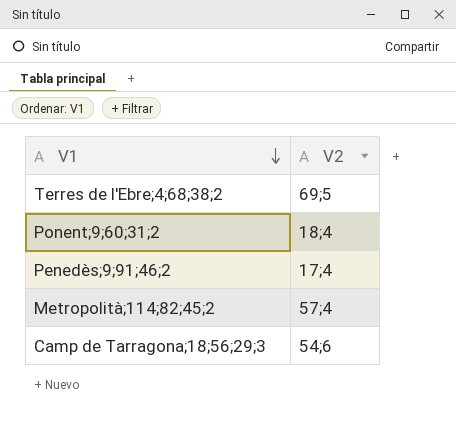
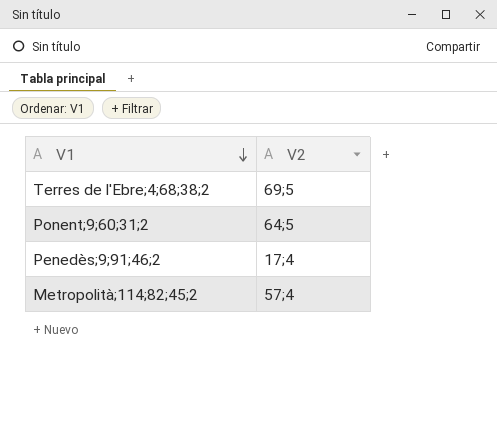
row Camp de Tarragona;18;56;29;3: 54;6 -> none
Ponent;9;60;31;2 | V2: 18;4 -> 64;5

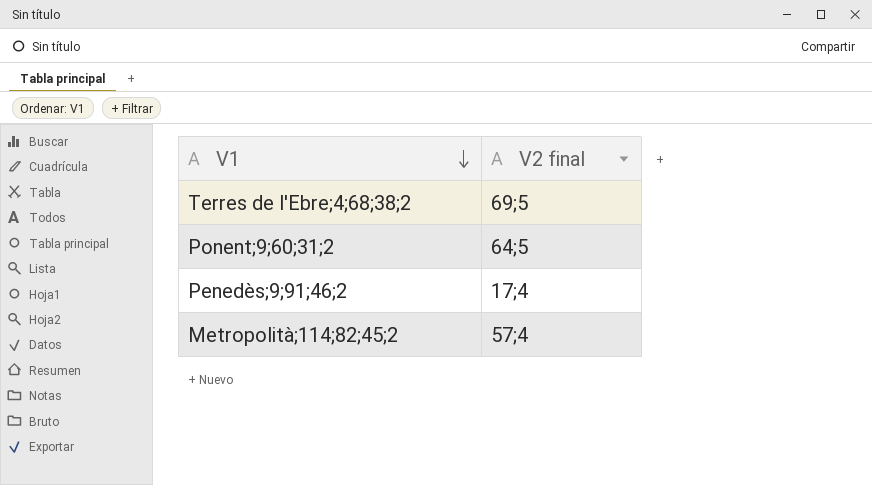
column name: V2 -> V2 final

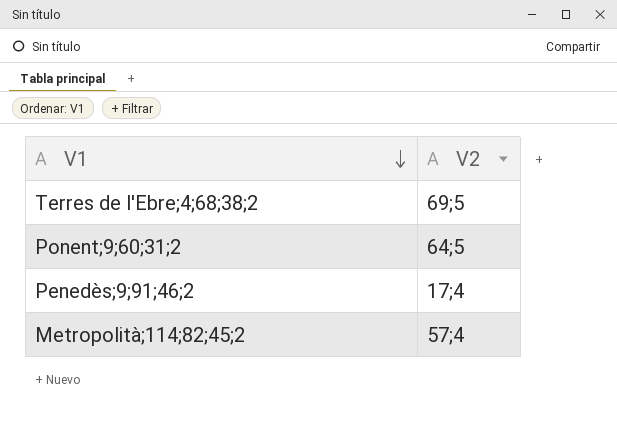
column name: V2 final -> V2

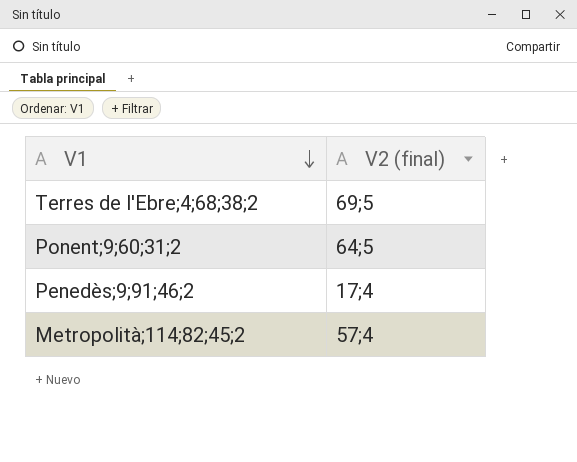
column name: V2 -> V2 (final)

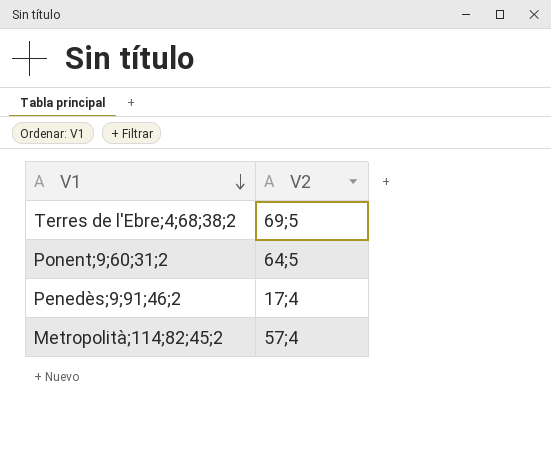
column name: V2 (final) -> V2

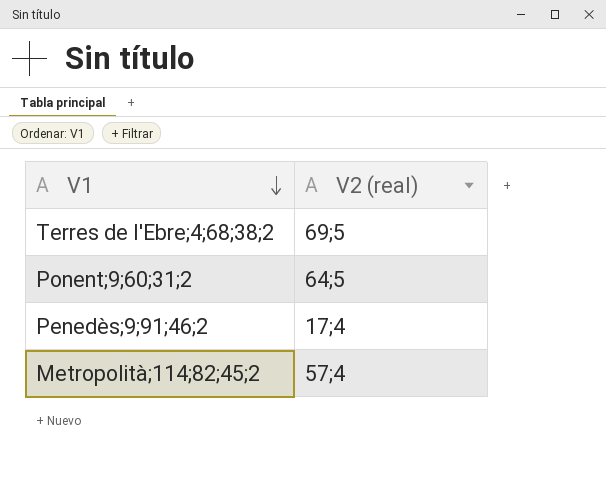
column name: V2 -> V2 (real)

